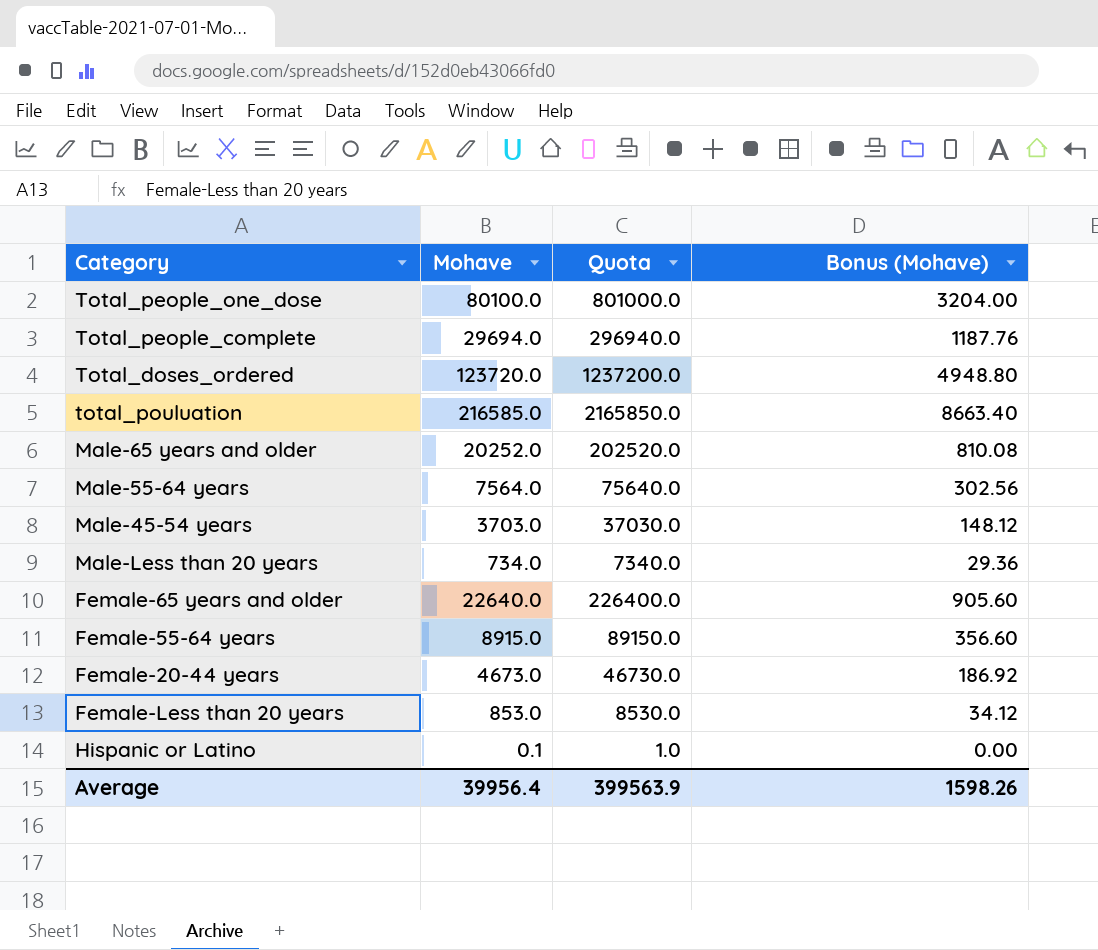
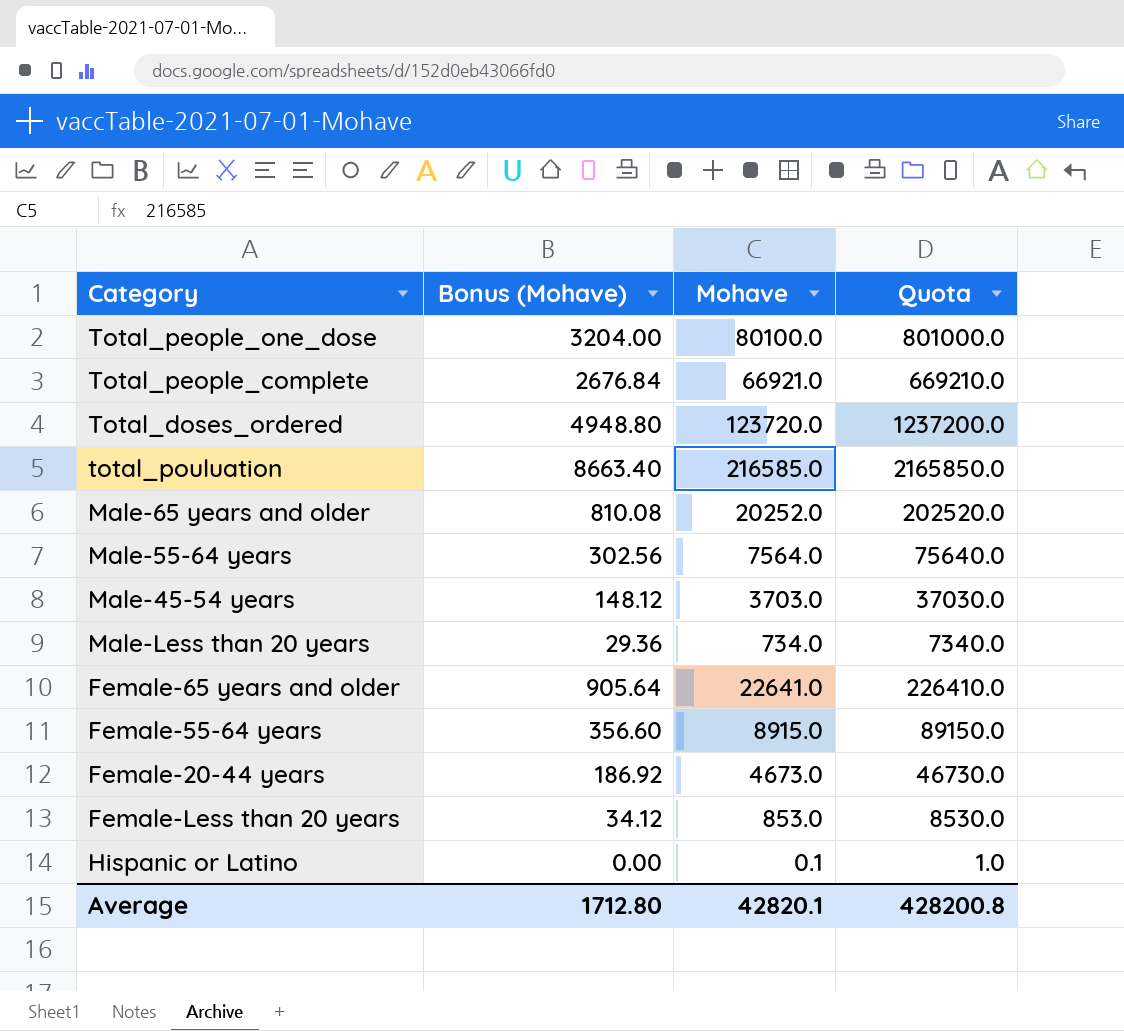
column Bonus (Mohave) | position: 4 -> 2
Total_people_complete | Bonus (Mohave): 1187.76 -> 2676.84
Total_people_complete | Mohave: 29694.0 -> 66921.0
Total_people_complete | Quota: 296940.0 -> 669210.0
Female-65 years and older | Bonus (Mohave): 905.60 -> 905.64
Female-65 years and older | Mohave: 22640.0 -> 22641.0
Female-65 years and older | Quota: 226400.0 -> 226410.0
Average | Bonus (Mohave): 1598.26 -> 1712.80
Average | Mohave: 39956.4 -> 42820.1
Average | Quota: 399563.9 -> 428200.8

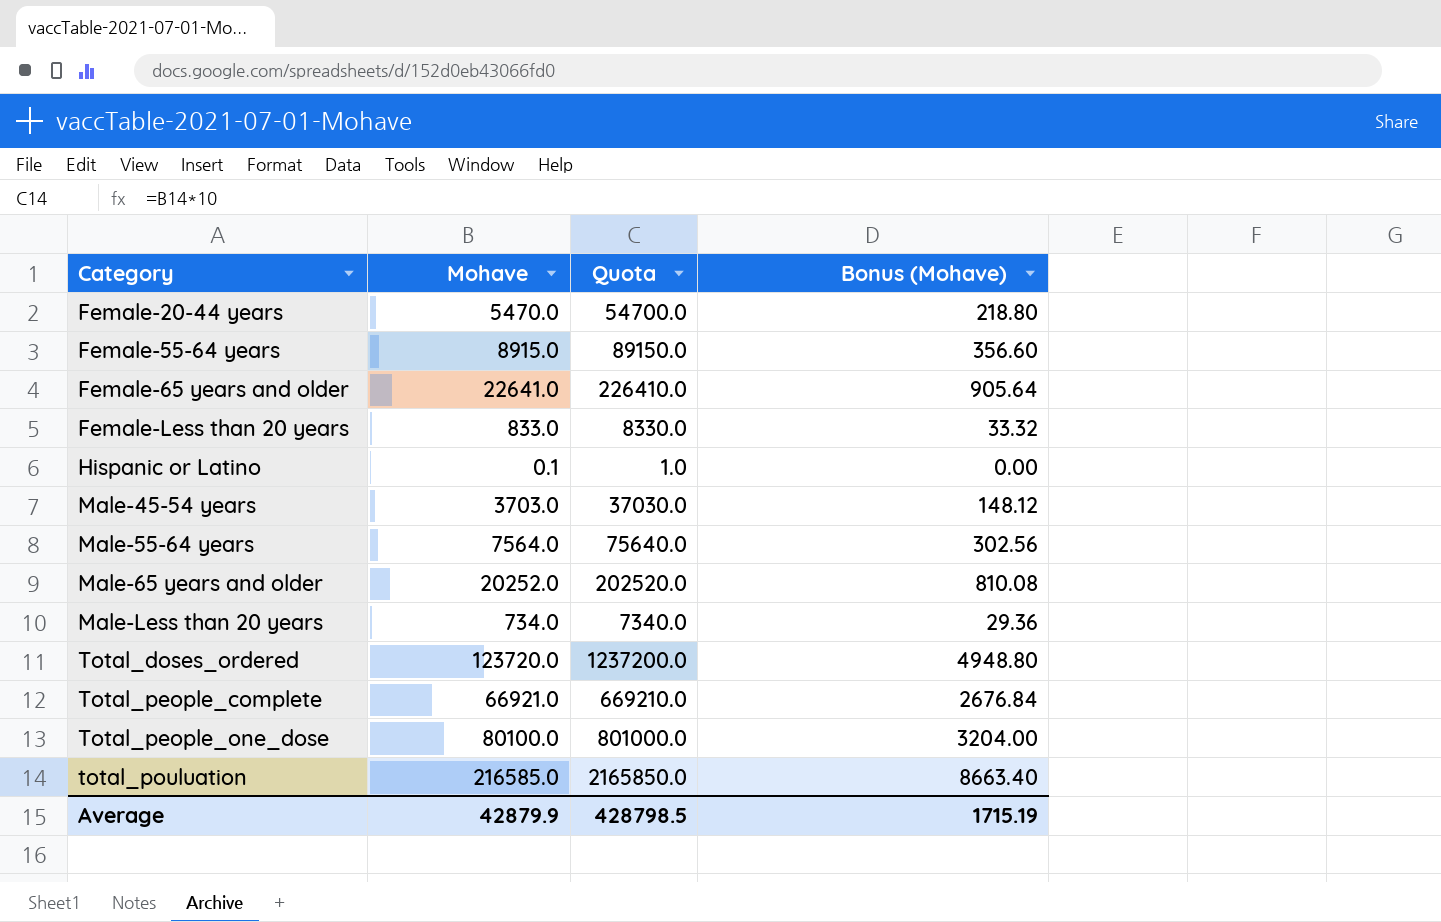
row order: none -> Category ascending
column Bonus (Mohave) | position: 2 -> 4
Female-20-44 years | Mohave: 4673.0 -> 5470.0
Female-20-44 years | Quota: 46730.0 -> 54700.0
Female-20-44 years | Bonus (Mohave): 186.92 -> 218.80
Female-Less than 20 years | Mohave: 853.0 -> 833.0
Female-Less than 20 years | Quota: 8530.0 -> 8330.0
Female-Less than 20 years | Bonus (Mohave): 34.12 -> 33.32
Average | Mohave: 42820.1 -> 42879.9
Average | Quota: 428200.8 -> 428798.5
Average | Bonus (Mohave): 1712.80 -> 1715.19

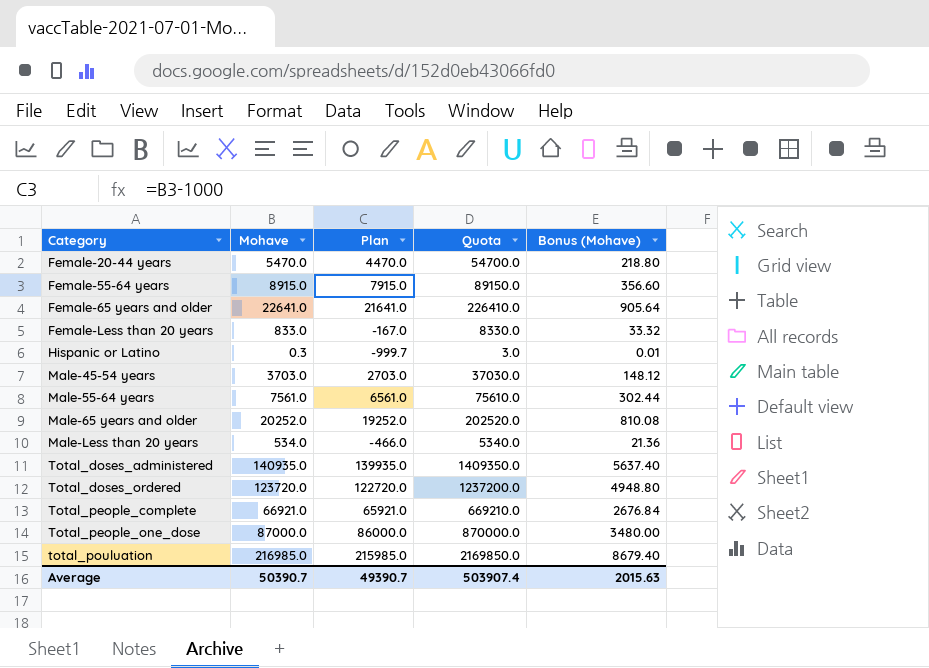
column Plan | formula: none -> [Mohave] - 1000
Hispanic or Latino | Mohave: 0.1 -> 0.3
Hispanic or Latino | Quota: 1.0 -> 3.0
Hispanic or Latino | Bonus (Mohave): 0.00 -> 0.01
Male-55-64 years | Mohave: 7564.0 -> 7561.0
Male-55-64 years | Quota: 75640.0 -> 75610.0
Male-55-64 years | Bonus (Mohave): 302.56 -> 302.44
Male-Less than 20 years | Mohave: 734.0 -> 534.0
Male-Less than 20 years | Quota: 7340.0 -> 5340.0
Male-Less than 20 years | Bonus (Mohave): 29.36 -> 21.36
row Total_doses_administered: none -> 140935.0 | 139935.0 | 1409350.0 | 5637.40
Total_people_one_dose | Mohave: 80100.0 -> 87000.0
Total_people_one_dose | Quota: 801000.0 -> 870000.0
Total_people_one_dose | Bonus (Mohave): 3204.00 -> 3480.00
total_pouluation | Mohave: 216585.0 -> 216985.0
total_pouluation | Quota: 2165850.0 -> 2169850.0
total_pouluation | Bonus (Mohave): 8663.40 -> 8679.40
Average | Mohave: 42879.9 -> 50390.7
Average | Quota: 428798.5 -> 503907.4
Average | Bonus (Mohave): 1715.19 -> 2015.63

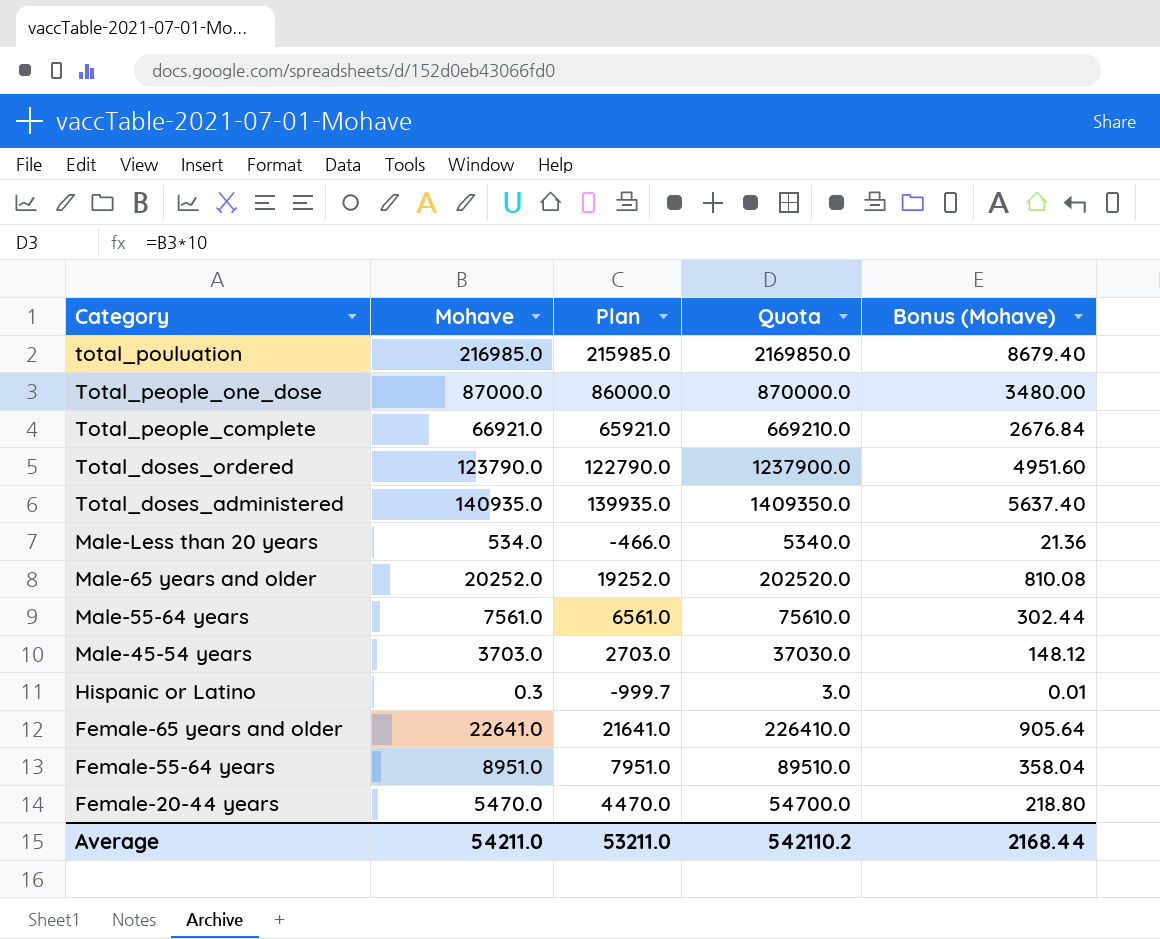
row order: Category ascending -> Category descending
row Female-Less than 20 years: 833.0 | -167.0 | 8330.0 | 33.32 -> none
Total_doses_ordered | Mohave: 123720.0 -> 123790.0
Total_doses_ordered | Plan: 122720.0 -> 122790.0
Total_doses_ordered | Quota: 1237200.0 -> 1237900.0
Total_doses_ordered | Bonus (Mohave): 4948.80 -> 4951.60
Female-55-64 years | Mohave: 8915.0 -> 8951.0
Female-55-64 years | Plan: 7915.0 -> 7951.0
Female-55-64 years | Quota: 89150.0 -> 89510.0
Female-55-64 years | Bonus (Mohave): 356.60 -> 358.04
Average | Mohave: 50390.7 -> 54211.0
Average | Plan: 49390.7 -> 53211.0
Average | Quota: 503907.4 -> 542110.2
Average | Bonus (Mohave): 2015.63 -> 2168.44

